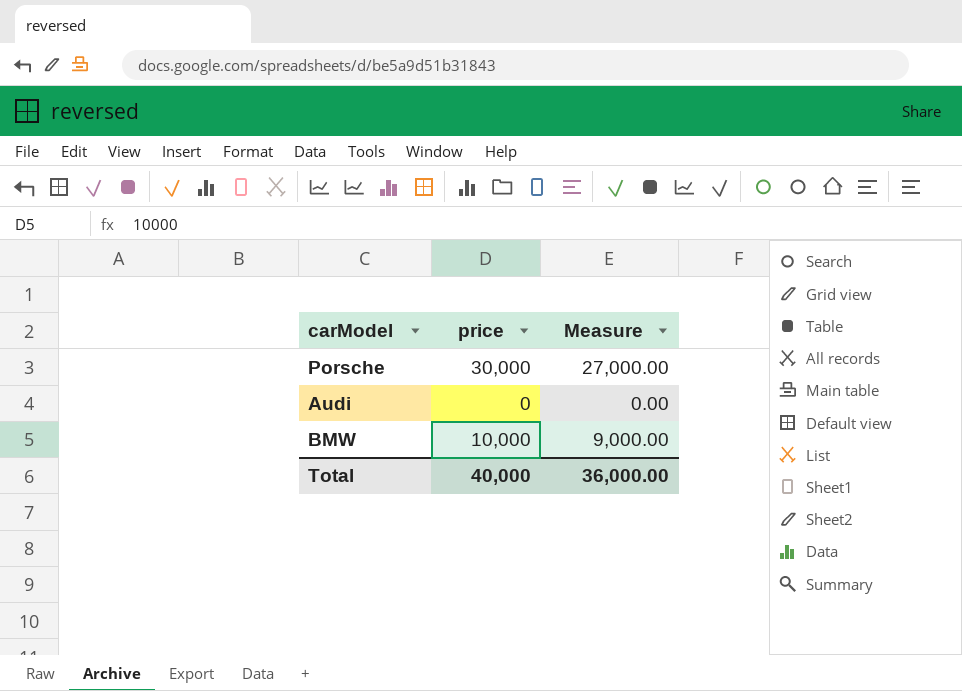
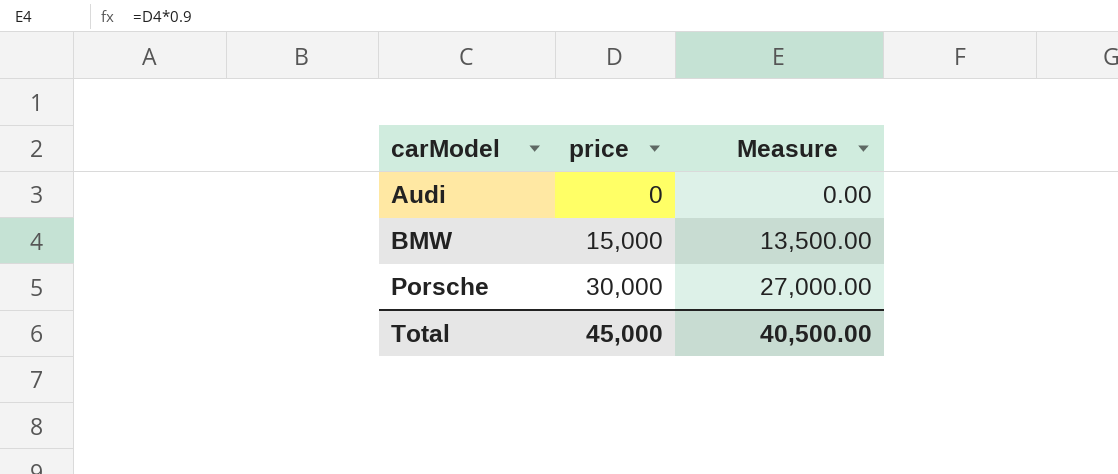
row order: none -> carModel ascending
BMW | price: 10,000 -> 15,000
BMW | Measure: 9,000.00 -> 13,500.00
Total | price: 40,000 -> 45,000
Total | Measure: 36,000.00 -> 40,500.00

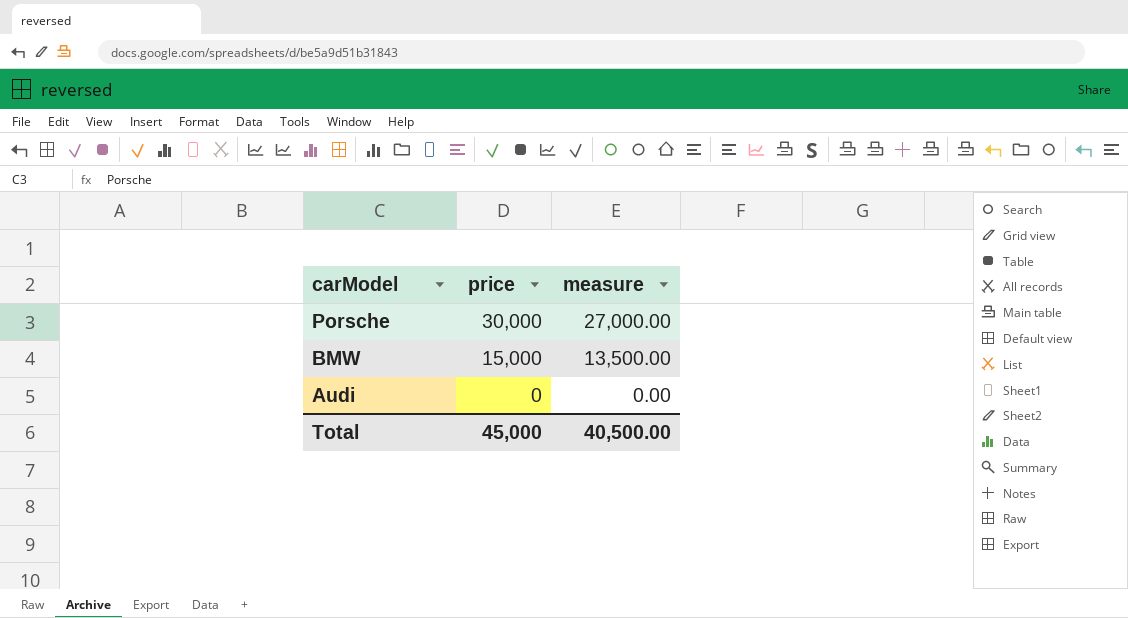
row order: carModel ascending -> carModel descending
column name: Measure -> measure

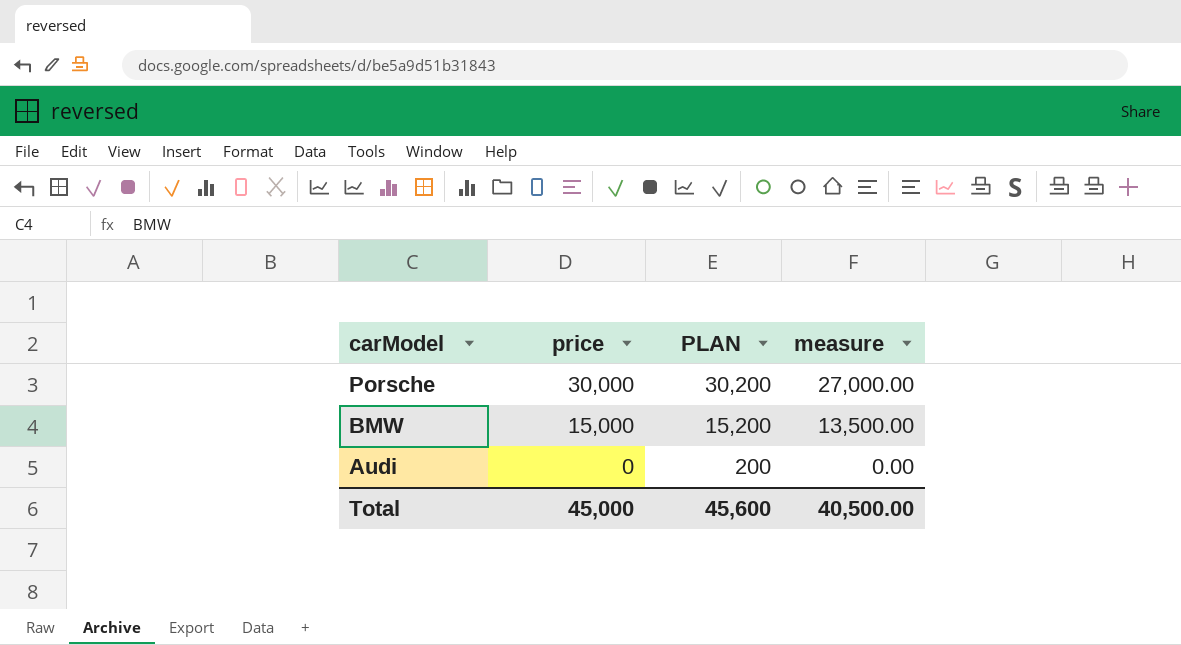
column PLAN | formula: none -> [price] + 200

